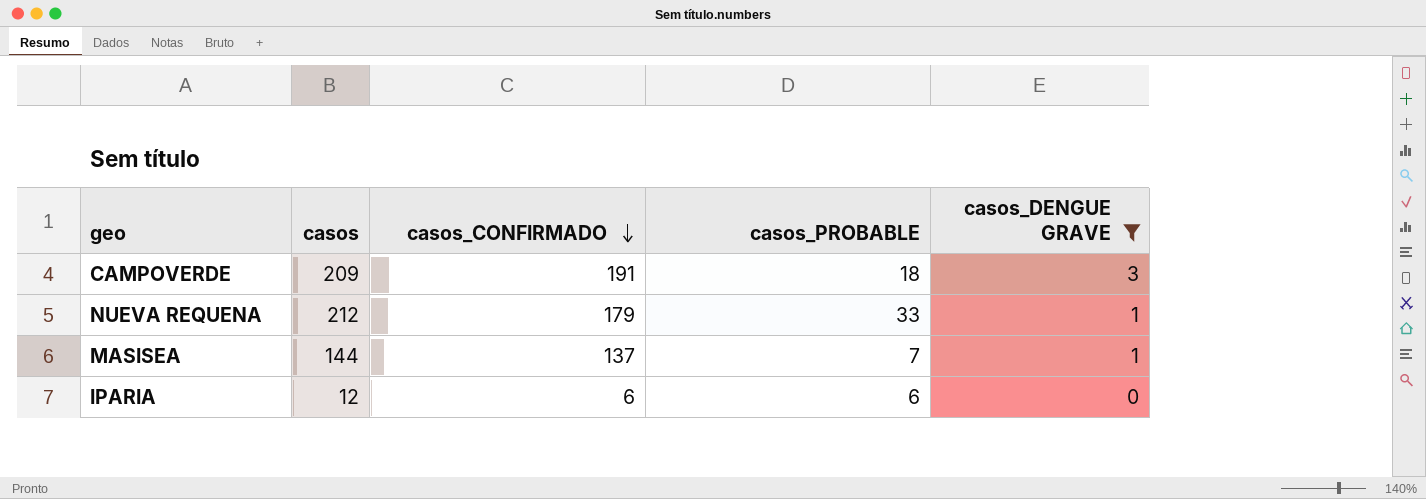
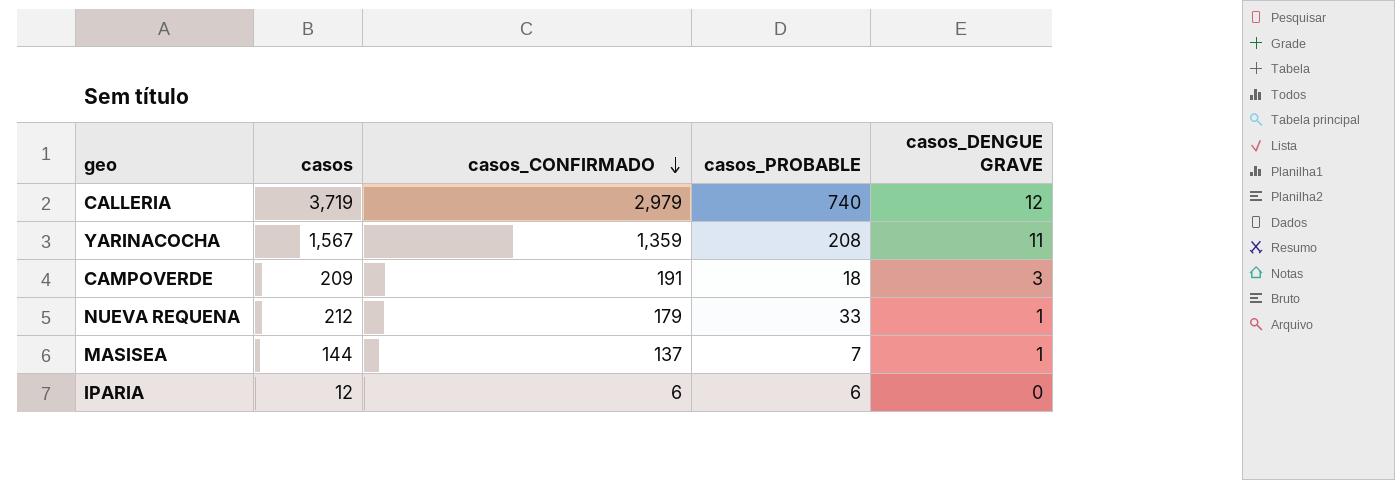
filter: casos_DENGUE GRAVE <= 3 -> none

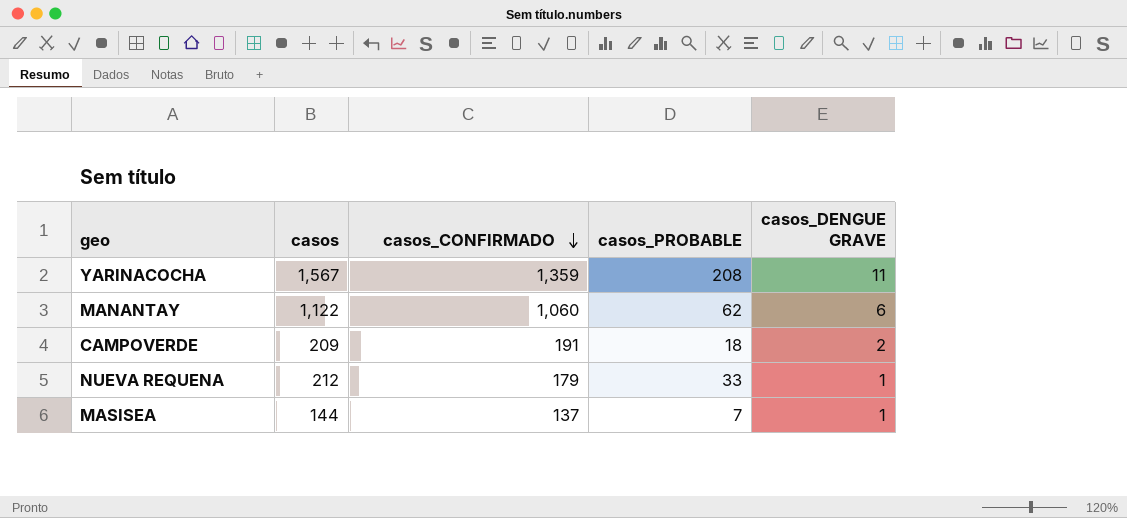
row CALLERIA: 3,719 | 2,979 | 740 | 12 -> none
row IPARIA: 12 | 6 | 6 | 0 -> none
row MANANTAY: none -> 1,122 | 1,060 | 62 | 6
CAMPOVERDE | casos_DENGUE GRAVE: 3 -> 2

